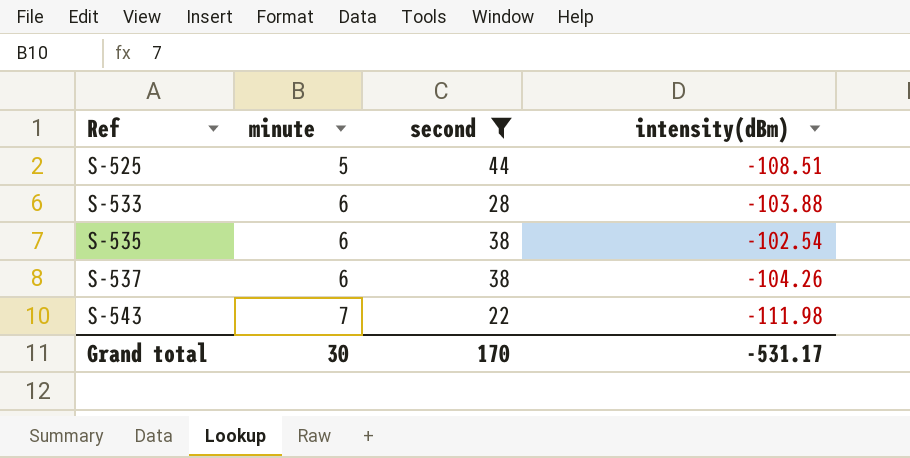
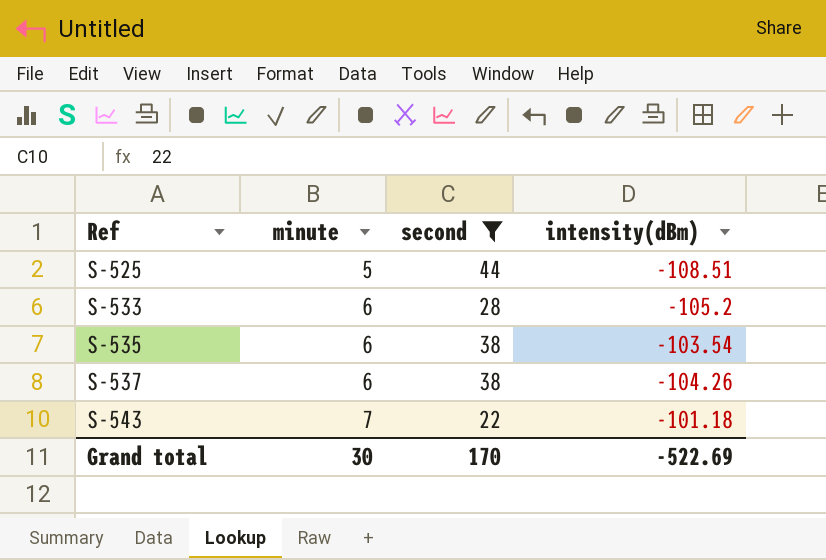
S-533 | intensity(dBm): -103.88 -> -105.2
S-535 | intensity(dBm): -102.54 -> -103.54
S-543 | intensity(dBm): -111.98 -> -101.18
Grand total | intensity(dBm): -531.17 -> -522.69

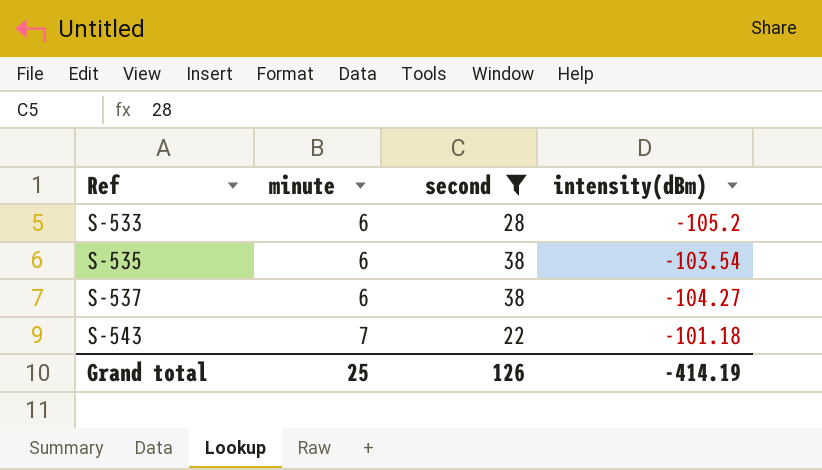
row S-525: 5 | 44 | -108.51 -> none
S-537 | intensity(dBm): -104.26 -> -104.27
Grand total | minute: 30 -> 25
Grand total | second: 170 -> 126
Grand total | intensity(dBm): -522.69 -> -414.19

